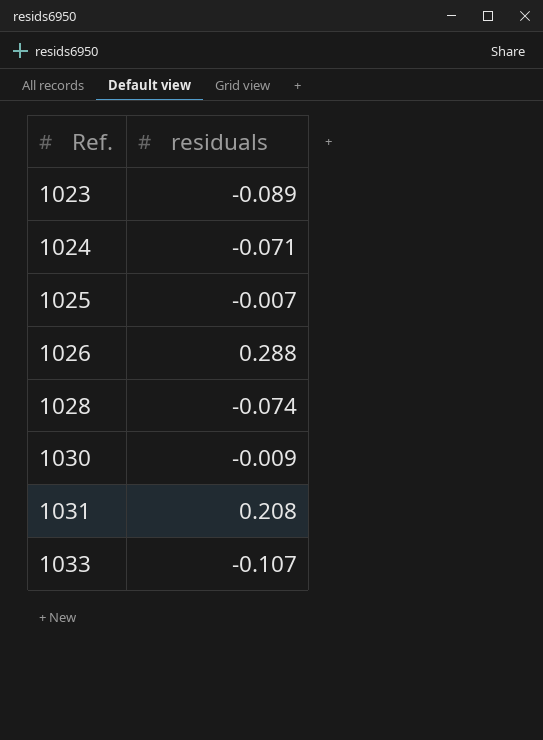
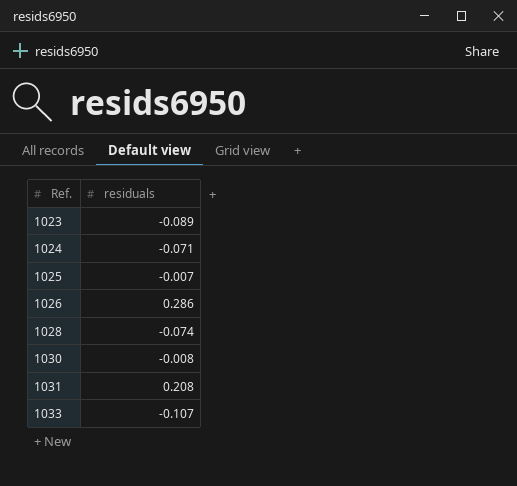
1026 | residuals: 0.288 -> 0.286
1030 | residuals: -0.009 -> -0.008

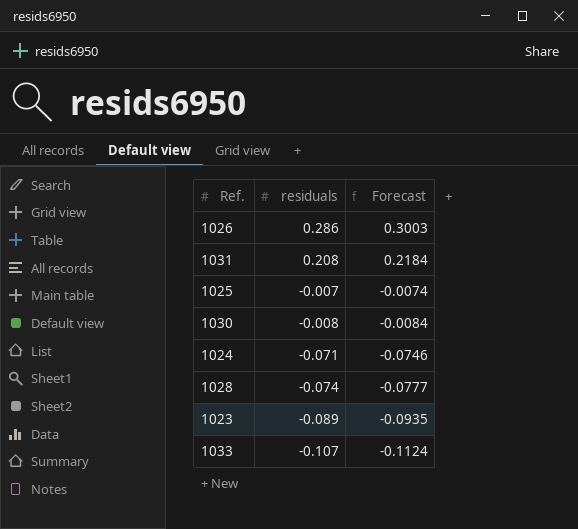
row order: Ref. ascending -> residuals descending
column Forecast | formula: none -> [residuals] * 1.05

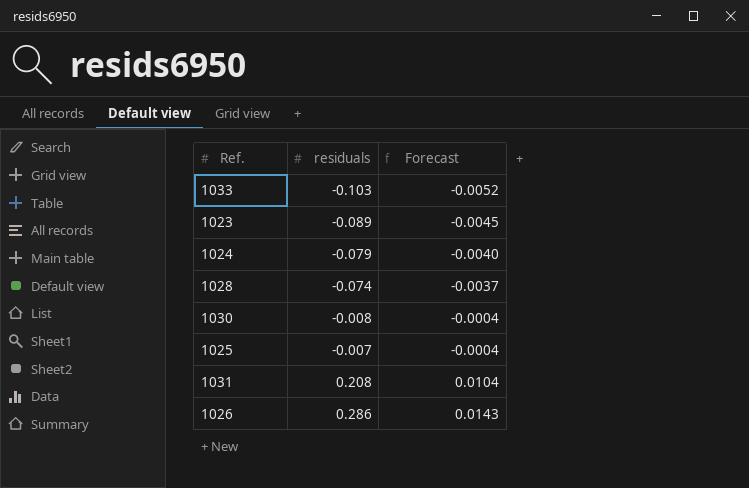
row order: residuals descending -> residuals ascending
column Forecast | formula: [residuals] * 1.05 -> [residuals] * 0.05
1033 | residuals: -0.107 -> -0.103
1024 | residuals: -0.071 -> -0.079

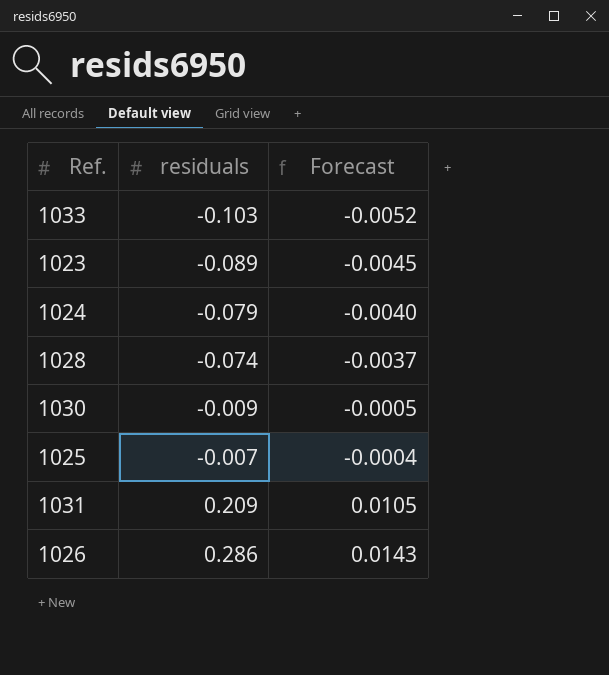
1030 | residuals: -0.008 -> -0.009
1030 | Forecast: -0.0004 -> -0.0005
1031 | residuals: 0.208 -> 0.209
1031 | Forecast: 0.0104 -> 0.0105

